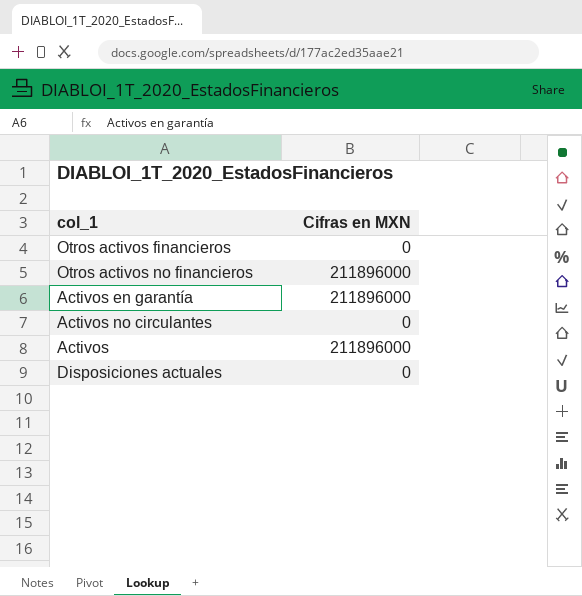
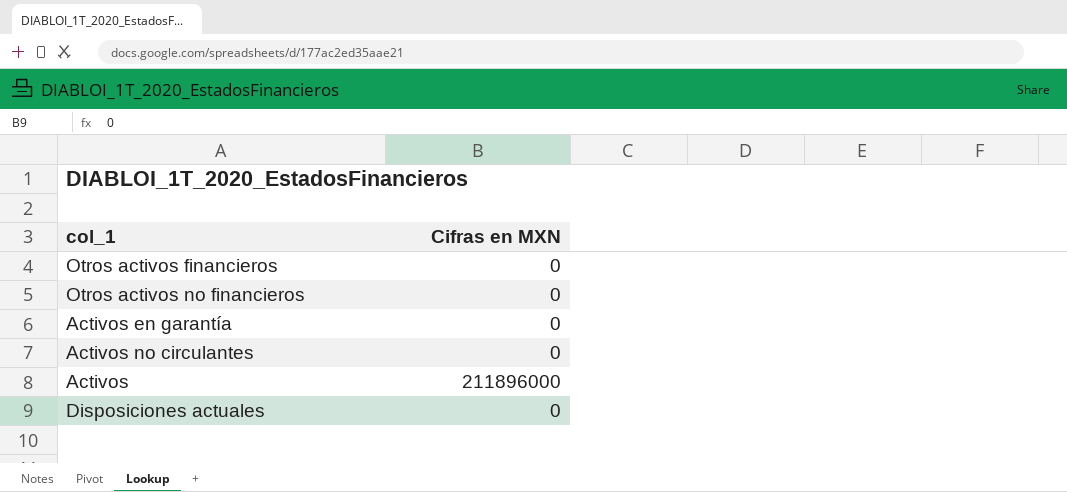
Otros activos no financieros | Cifras en MXN: 211896000 -> 0
Activos en garantía | Cifras en MXN: 211896000 -> 0

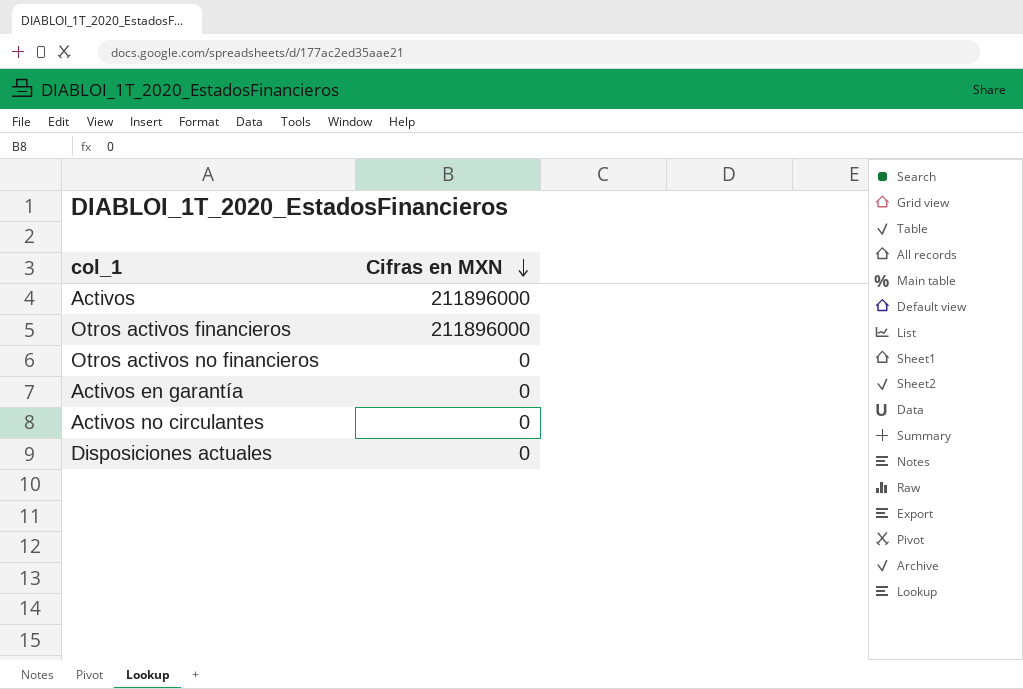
row order: none -> Cifras en MXN descending
Otros activos financieros | Cifras en MXN: 0 -> 211896000

